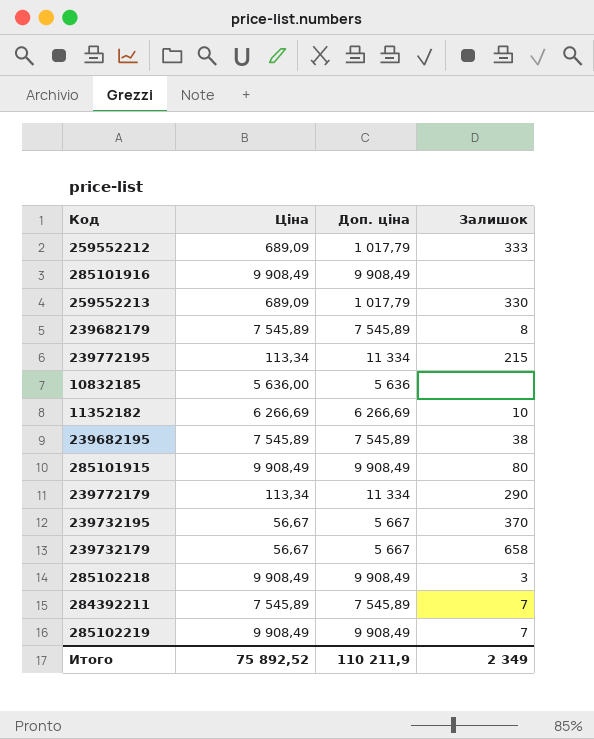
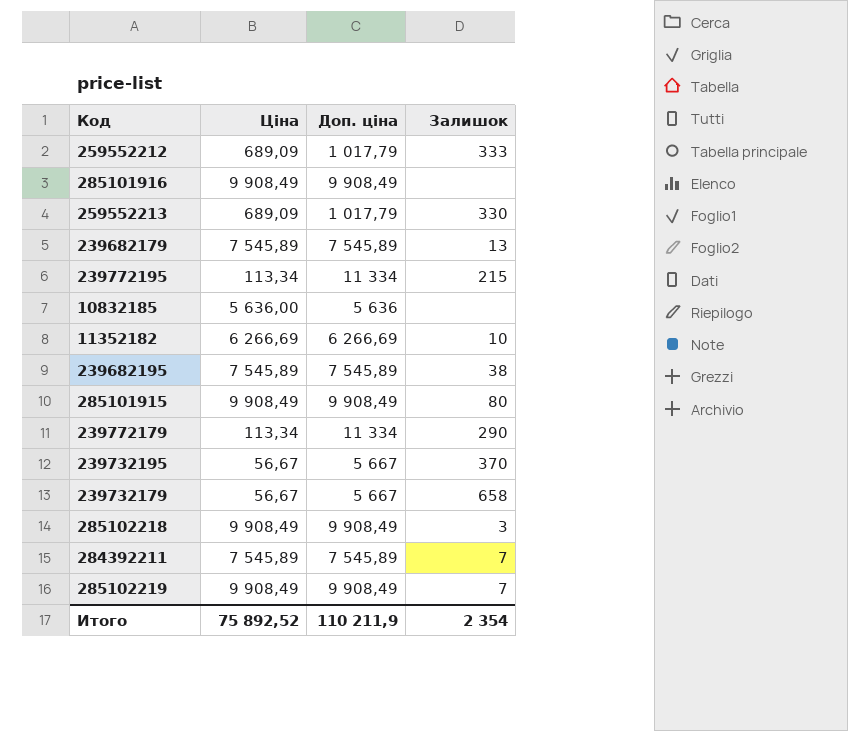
239682179 | Залишок: 8 -> 13
Итого | Залишок: 2 349 -> 2 354

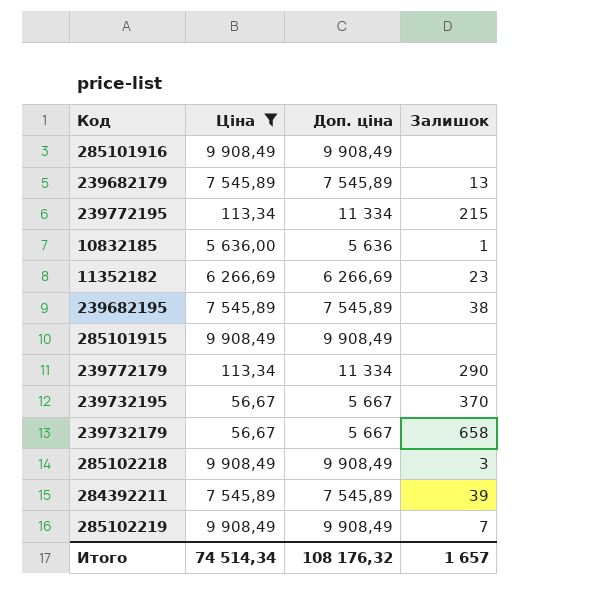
filter: none -> Ціна != 689,09
10832185 | Залишок: none -> 1
11352182 | Залишок: 10 -> 23
285101915 | Залишок: 80 -> none
284392211 | Залишок: 7 -> 39
Итого | Ціна: 75 892,52 -> 74 514,34
Итого | Доп. ціна: 110 211,9 -> 108 176,32
Итого | Залишок: 2 354 -> 1 657

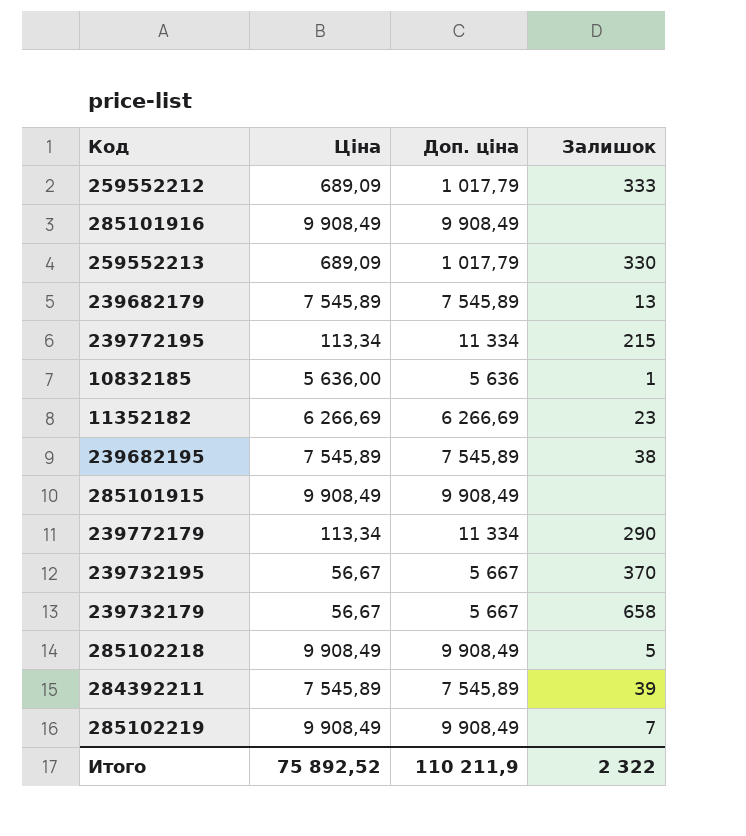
filter: Ціна != 689,09 -> none
285102218 | Залишок: 3 -> 5
Итого | Ціна: 74 514,34 -> 75 892,52
Итого | Доп. ціна: 108 176,32 -> 110 211,9
Итого | Залишок: 1 657 -> 2 322

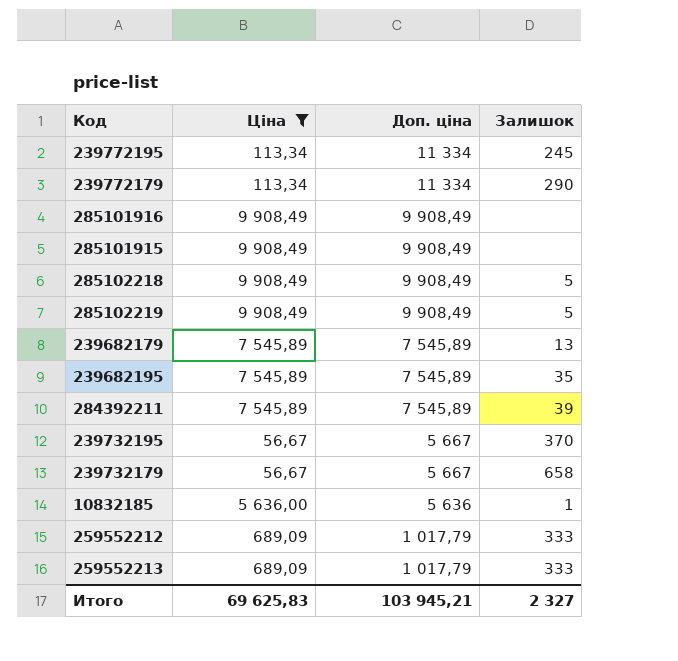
filter: none -> Ціна != 6 266,69
row order: none -> Доп. ціна descending
239772195 | Залишок: 215 -> 245
285102219 | Залишок: 7 -> 5
239682195 | Залишок: 38 -> 35
259552213 | Залишок: 330 -> 333
Итого | Ціна: 75 892,52 -> 69 625,83
Итого | Доп. ціна: 110 211,9 -> 103 945,21
Итого | Залишок: 2 322 -> 2 327

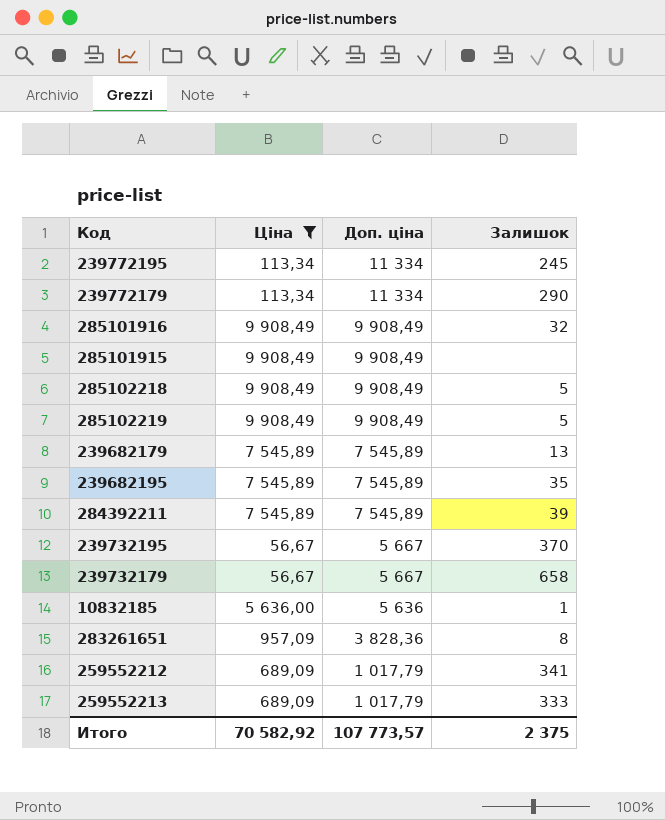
285101916 | Залишок: none -> 32
row 283261651: none -> 957,09 | 3 828,36 | 8
259552212 | Залишок: 333 -> 341
Итого | Ціна: 69 625,83 -> 70 582,92
Итого | Доп. ціна: 103 945,21 -> 107 773,57
Итого | Залишок: 2 327 -> 2 375

